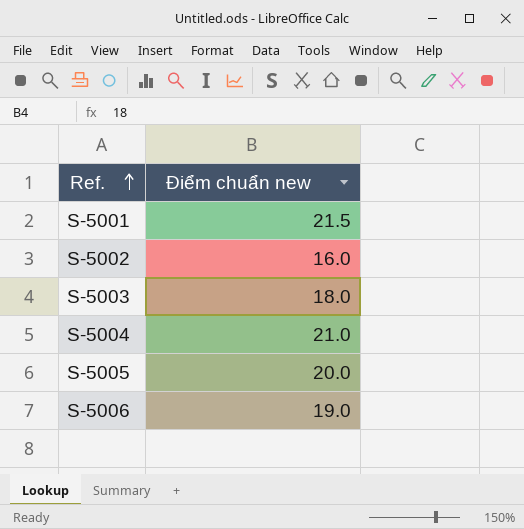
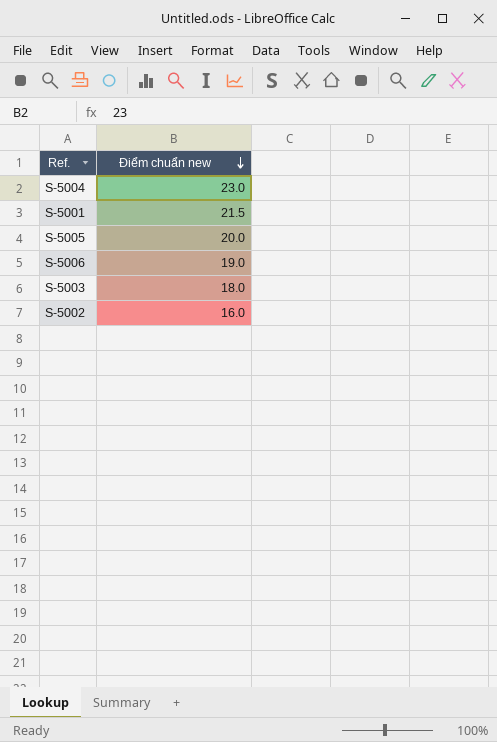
row order: Ref. ascending -> Điểm chuẩn new descending
S-5004 | Điểm chuẩn new: 21.0 -> 23.0

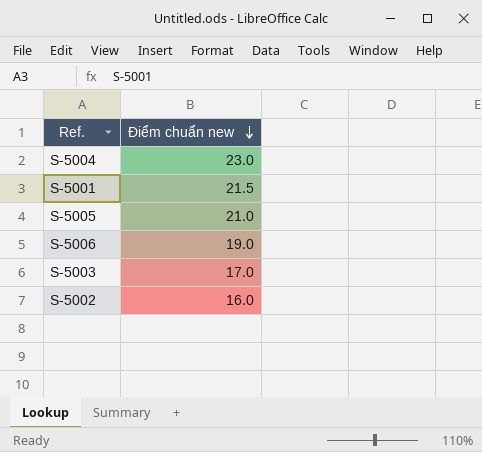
S-5005 | Điểm chuẩn new: 20.0 -> 21.0
S-5003 | Điểm chuẩn new: 18.0 -> 17.0

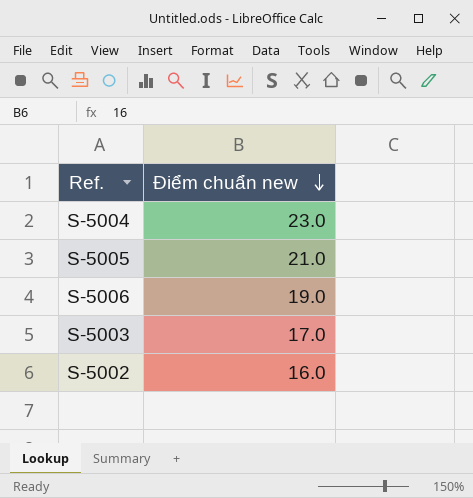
row S-5001: 21.5 -> none

